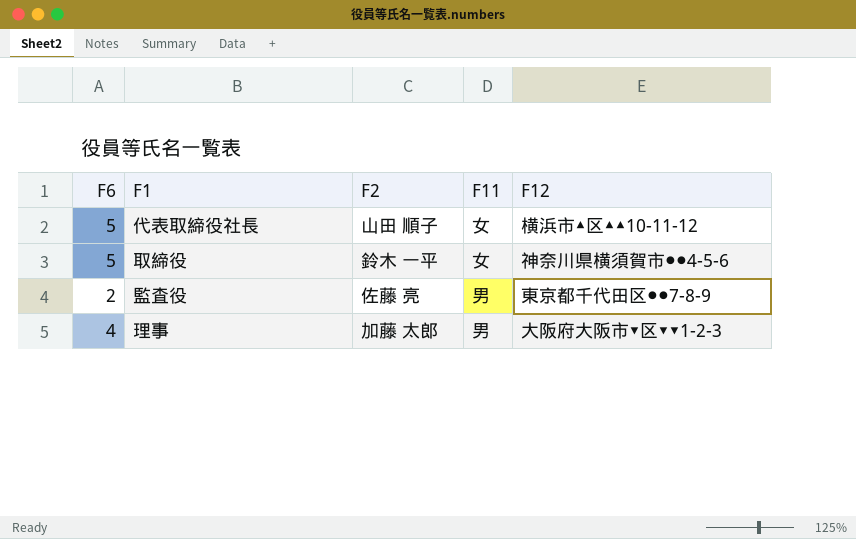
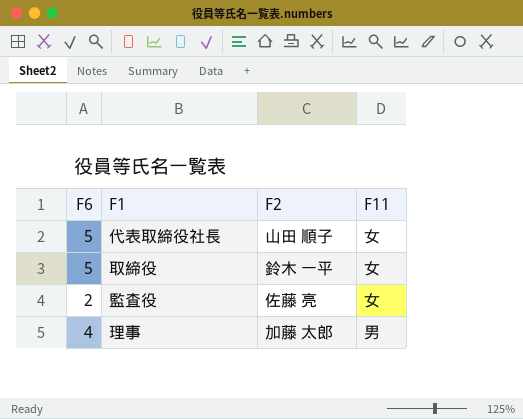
column F12 | position: 5 -> none
監査役 | F11: 男 -> 女

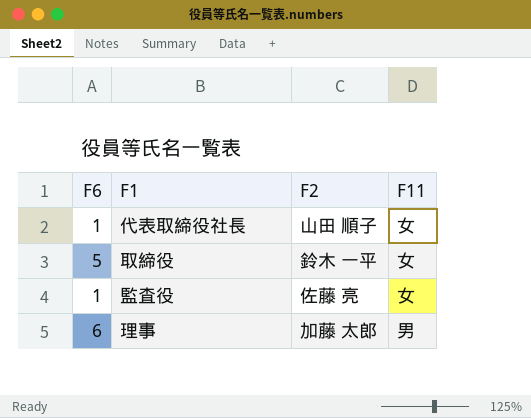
代表取締役社長 | F6: 5 -> 1
監査役 | F6: 2 -> 1
理事 | F6: 4 -> 6

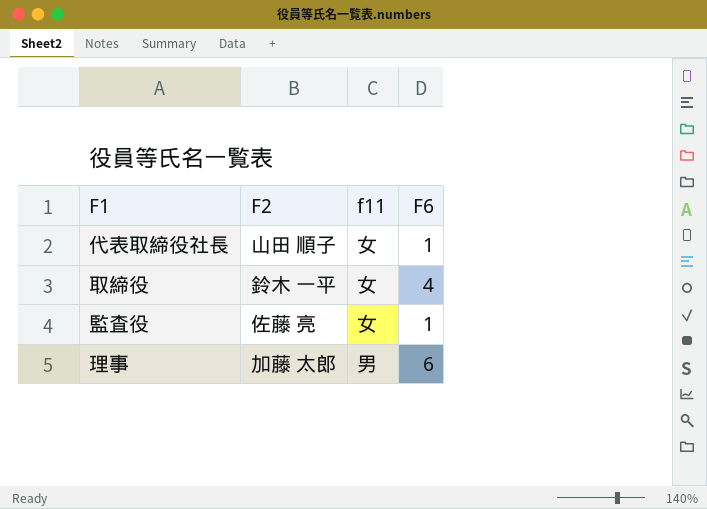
column name: F11 -> f11
column F6 | position: 1 -> 4
取締役 | F6: 5 -> 4

